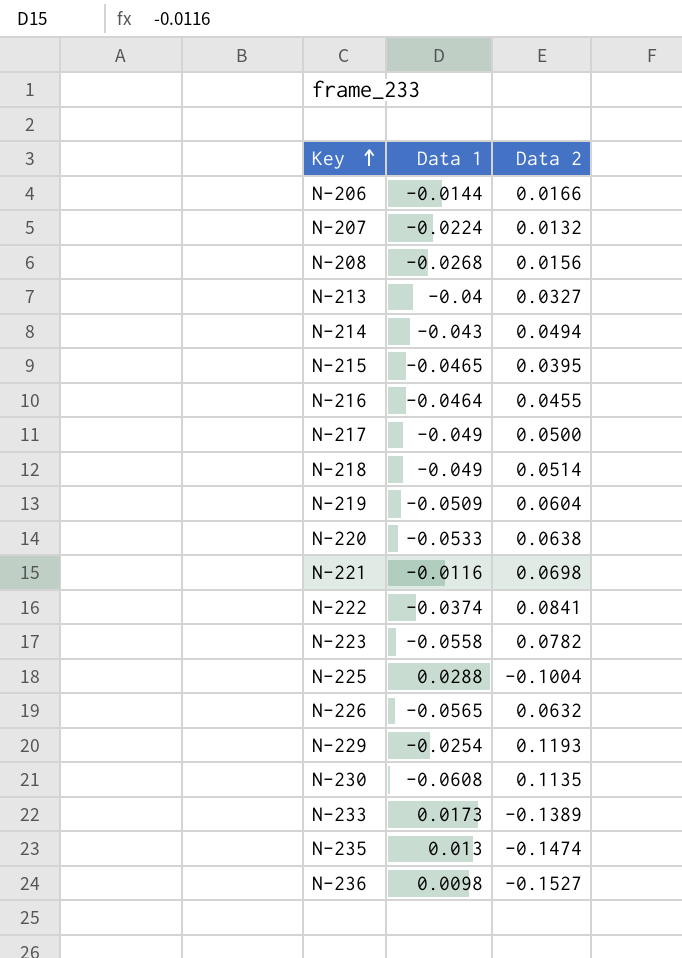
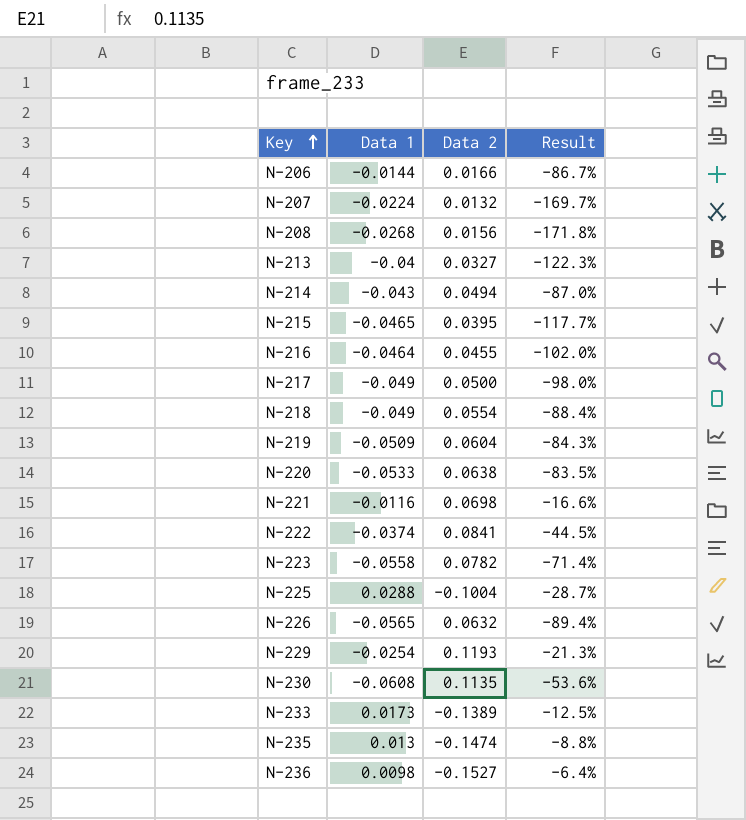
column Result | formula: none -> [Data 1] / [Data 2]
N-218 | Data 2: 0.0514 -> 0.0554

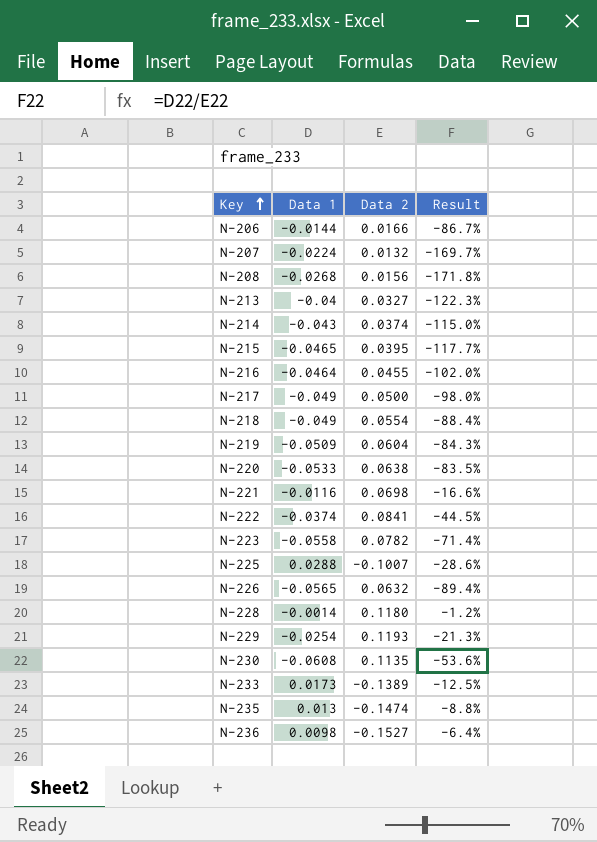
N-214 | Data 2: 0.0494 -> 0.0374
N-214 | Result: -87.0% -> -115.0%
N-225 | Data 2: -0.1004 -> -0.1007
N-225 | Result: -28.7% -> -28.6%
row N-228: none -> -0.0014 | 0.1180 | -1.2%

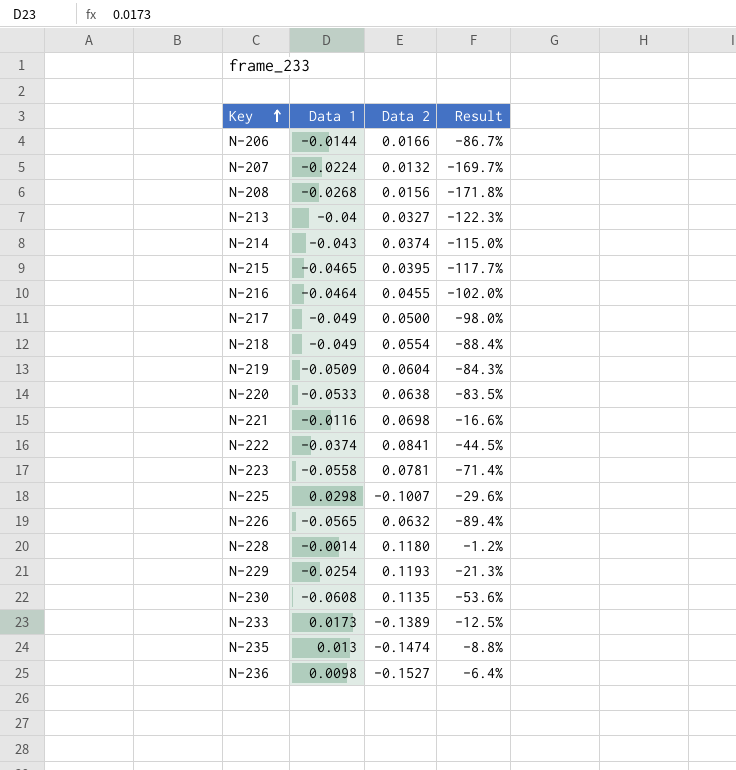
N-223 | Data 2: 0.0782 -> 0.0781
N-225 | Data 1: 0.0288 -> 0.0298
N-225 | Result: -28.6% -> -29.6%

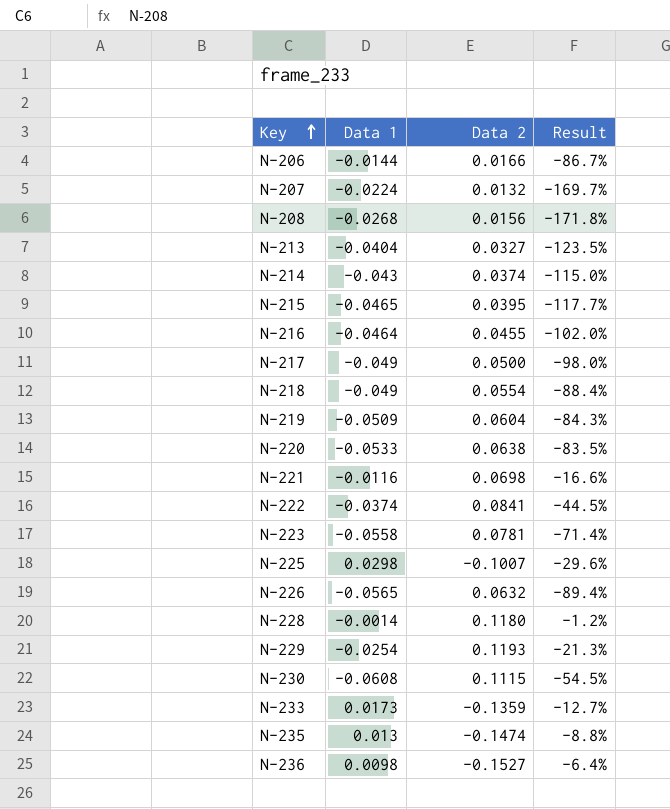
N-213 | Data 1: -0.04 -> -0.0404
N-213 | Result: -122.3% -> -123.5%
N-230 | Data 2: 0.1135 -> 0.1115
N-230 | Result: -53.6% -> -54.5%
N-233 | Data 2: -0.1389 -> -0.1359
N-233 | Result: -12.5% -> -12.7%

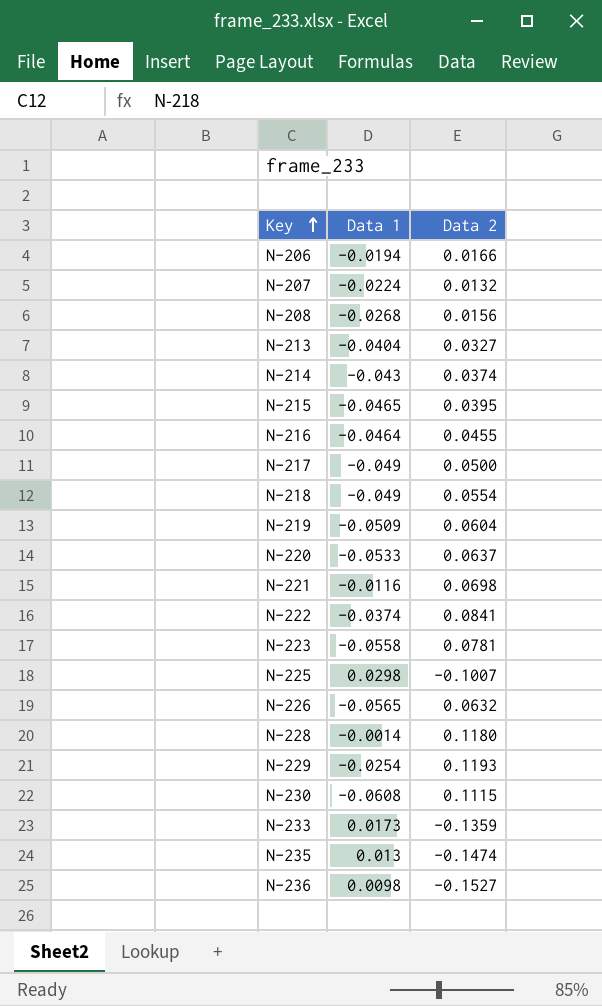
column Result | formula: [Data 1] / [Data 2] -> none
N-206 | Data 1: -0.0144 -> -0.0194
N-220 | Data 2: 0.0638 -> 0.0637

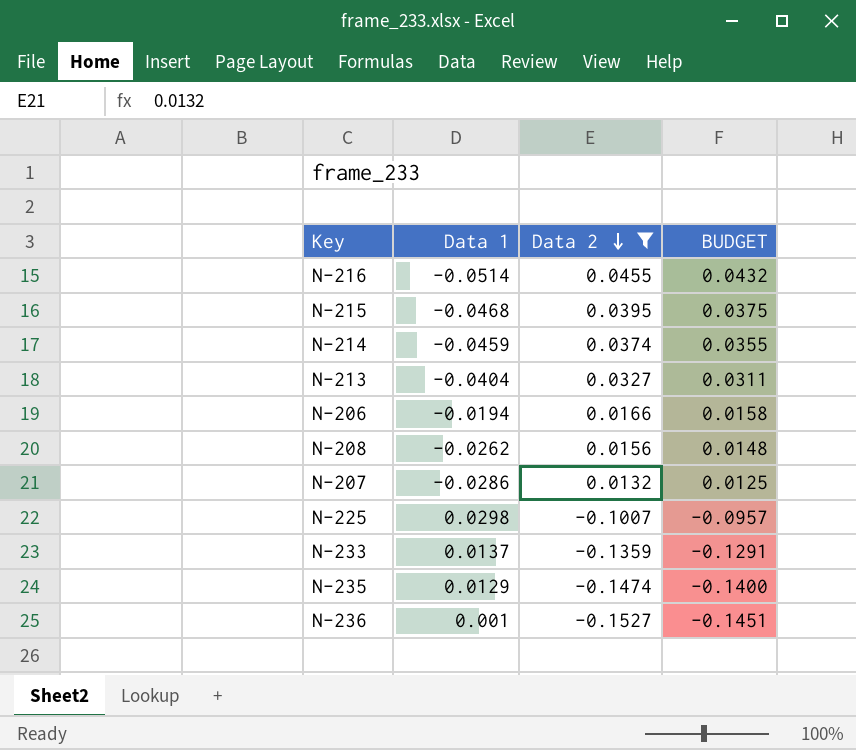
filter: none -> Data 2 <= 0.0455
row order: Key ascending -> Data 2 descending
column BUDGET | formula: none -> [Data 2] * 0.95
N-216 | Data 1: -0.0464 -> -0.0514
N-215 | Data 1: -0.0465 -> -0.0468
N-214 | Data 1: -0.043 -> -0.0459
N-208 | Data 1: -0.0268 -> -0.0262
N-207 | Data 1: -0.0224 -> -0.0286
N-233 | Data 1: 0.0173 -> 0.0137
N-235 | Data 1: 0.013 -> 0.0129
N-236 | Data 1: 0.0098 -> 0.001

